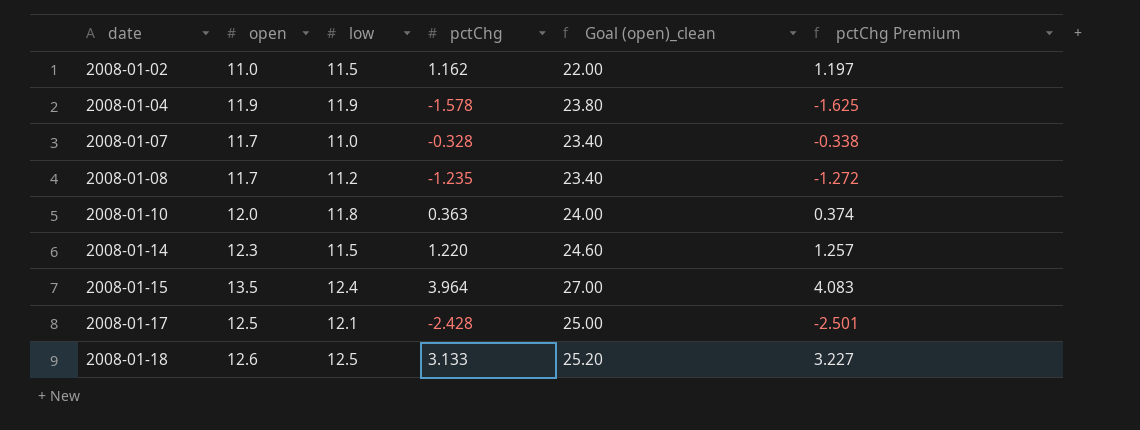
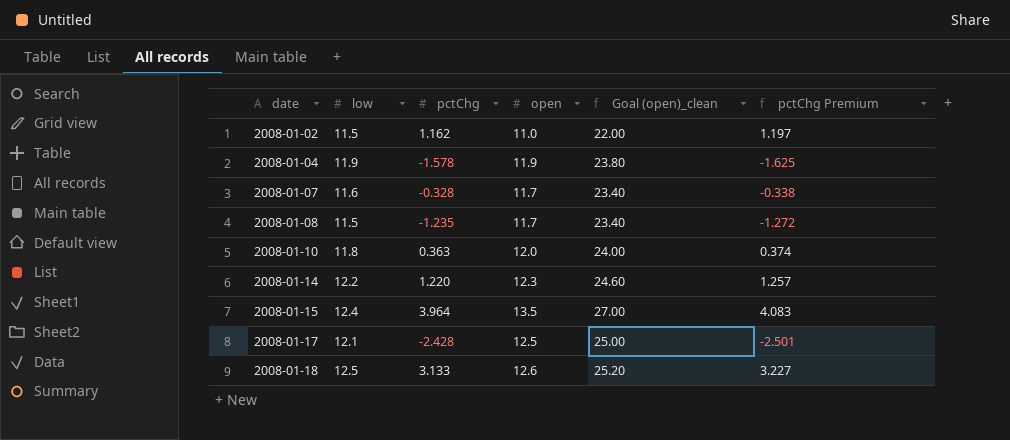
column open | position: 2 -> 4
2008-01-07 | low: 11.0 -> 11.6
2008-01-08 | low: 11.2 -> 11.5
2008-01-14 | low: 11.5 -> 12.2

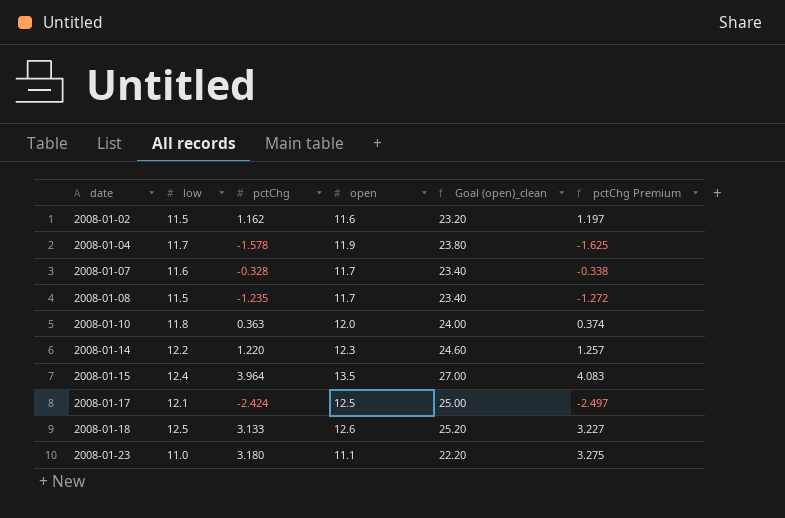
2008-01-02 | open: 11.0 -> 11.6
2008-01-02 | Goal (open)_clean: 22.00 -> 23.20
2008-01-04 | low: 11.9 -> 11.7
2008-01-17 | pctChg: -2.428 -> -2.424
2008-01-17 | pctChg Premium: -2.501 -> -2.497
row 2008-01-23: none -> 11.0 | 3.180 | 11.1 | 22.20 | 3.275

